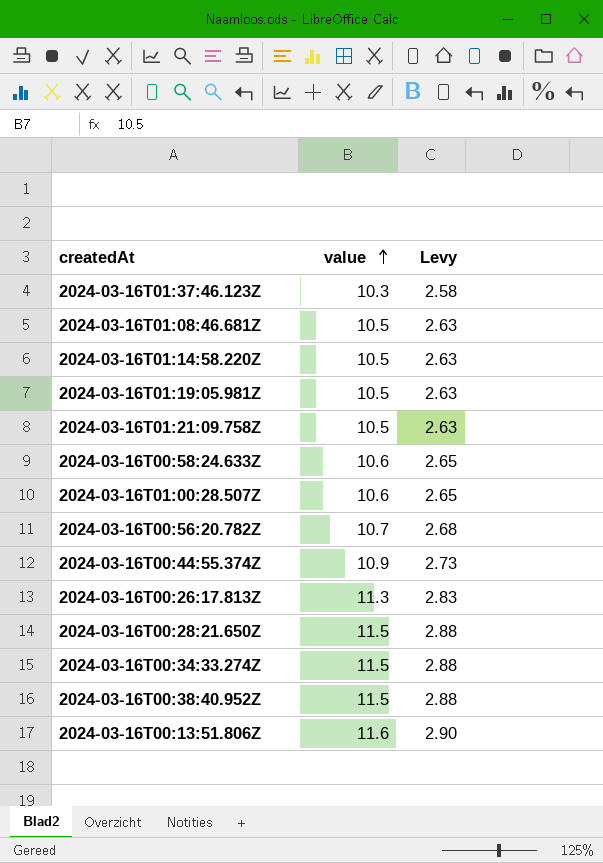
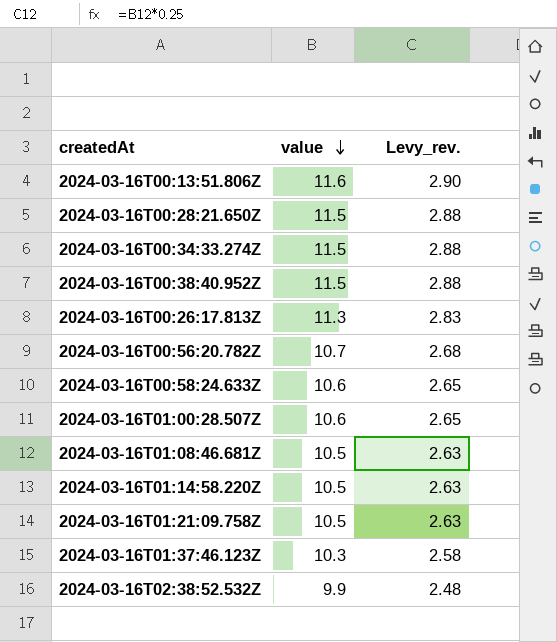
row order: value ascending -> value descending
column name: Levy -> Levy_rev.
row 2024-03-16T01:19:05.981Z: 10.5 | 2.63 -> none
row 2024-03-16T00:44:55.374Z: 10.9 | 2.73 -> none
row 2024-03-16T02:38:52.532Z: none -> 9.9 | 2.48

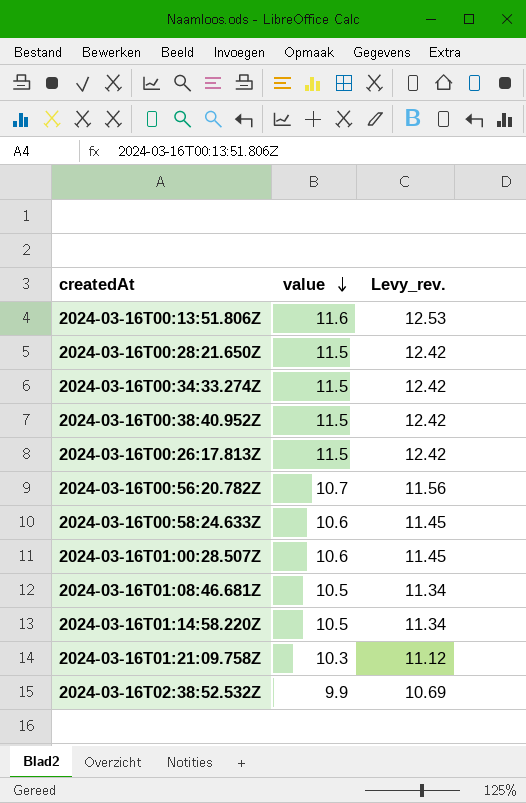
column Levy_rev. | formula: [value] * 0.25 -> [value] * 1.08
row 2024-03-16T01:37:46.123Z: 10.3 | 2.58 -> none
2024-03-16T00:26:17.813Z | value: 11.3 -> 11.5
2024-03-16T01:21:09.758Z | value: 10.5 -> 10.3

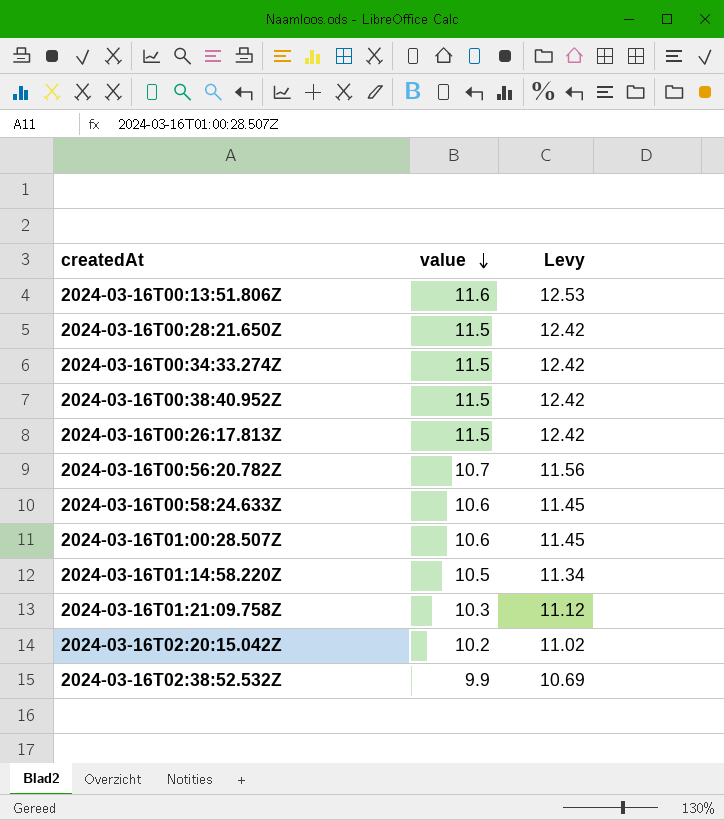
column name: Levy_rev. -> Levy
row 2024-03-16T01:08:46.681Z: 10.5 | 11.34 -> none
row 2024-03-16T02:20:15.042Z: none -> 10.2 | 11.02

